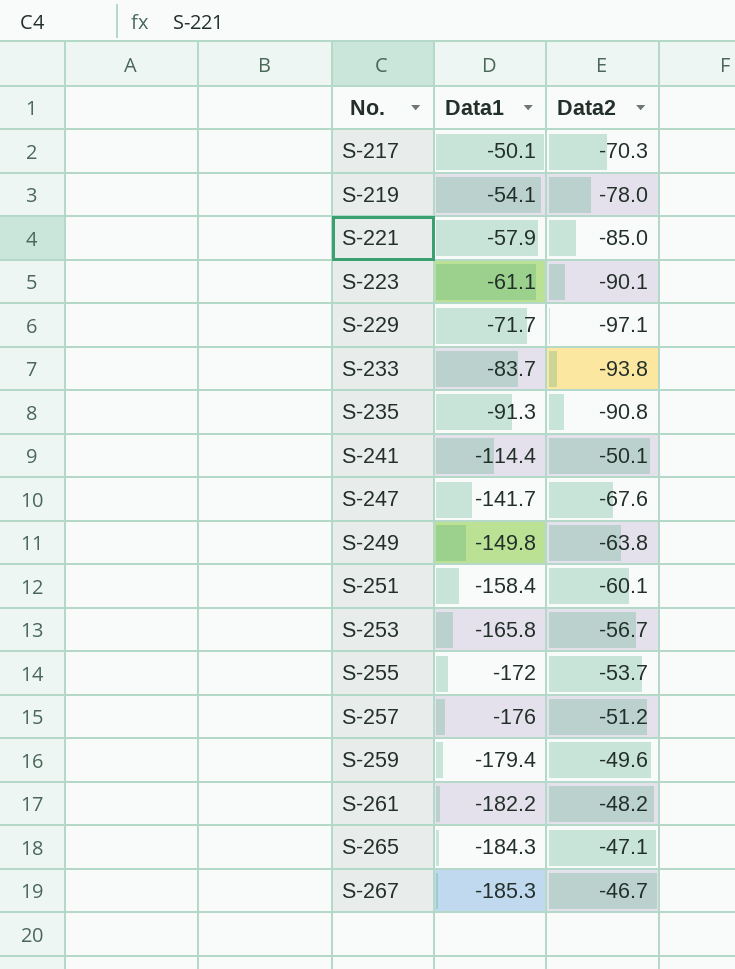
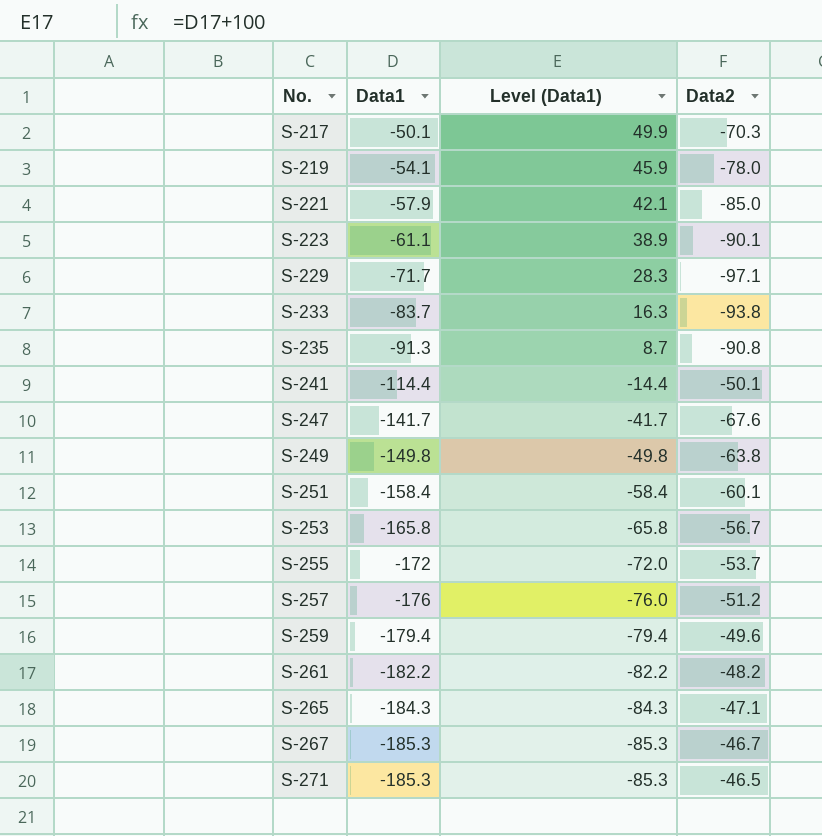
column Level (Data1) | formula: none -> [Data1] + 100
row S-271: none -> -185.3 | -85.3 | -46.5

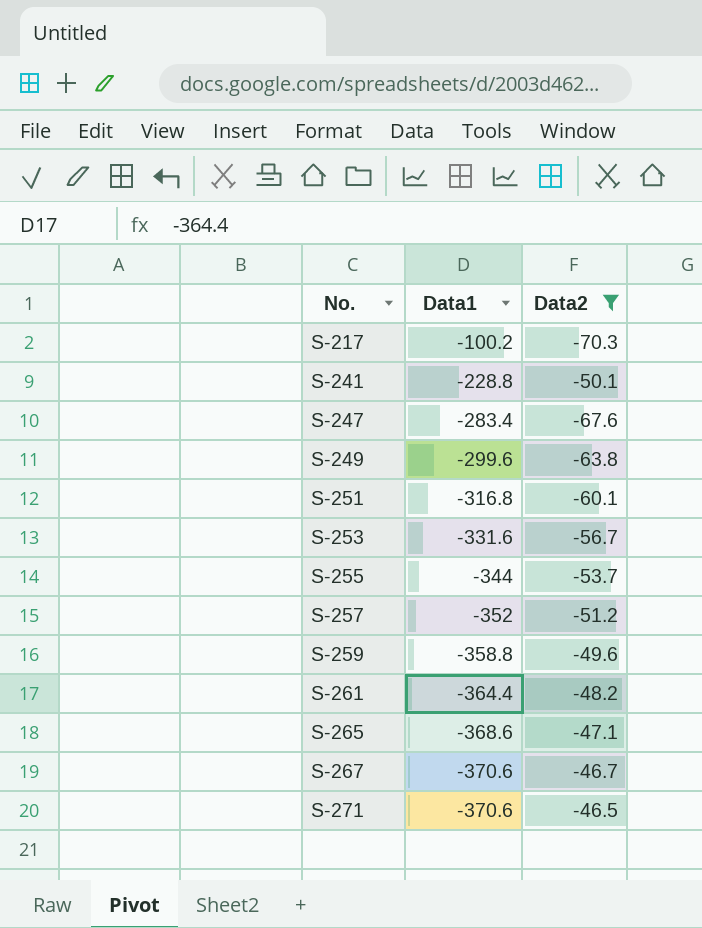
filter: none -> Data2 >= -70.3
column Level (Data1) | formula: [Data1] + 100 -> none
S-217 | Data1: -50.1 -> -100.2
S-241 | Data1: -114.4 -> -228.8
S-247 | Data1: -141.7 -> -283.4
S-249 | Data1: -149.8 -> -299.6
S-251 | Data1: -158.4 -> -316.8
S-253 | Data1: -165.8 -> -331.6
S-255 | Data1: -172 -> -344
S-257 | Data1: -176 -> -352
S-259 | Data1: -179.4 -> -358.8
S-261 | Data1: -182.2 -> -364.4
S-265 | Data1: -184.3 -> -368.6
S-267 | Data1: -185.3 -> -370.6
S-271 | Data1: -185.3 -> -370.6

